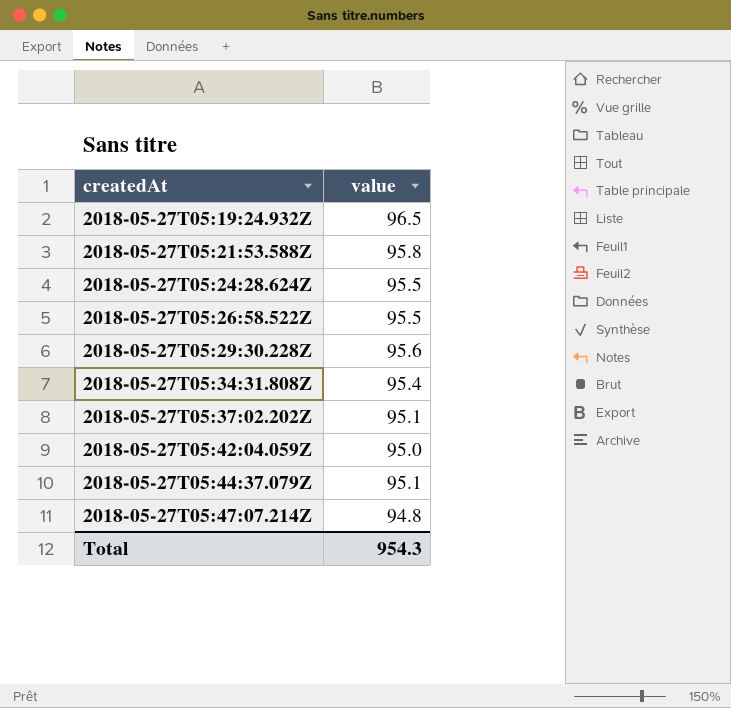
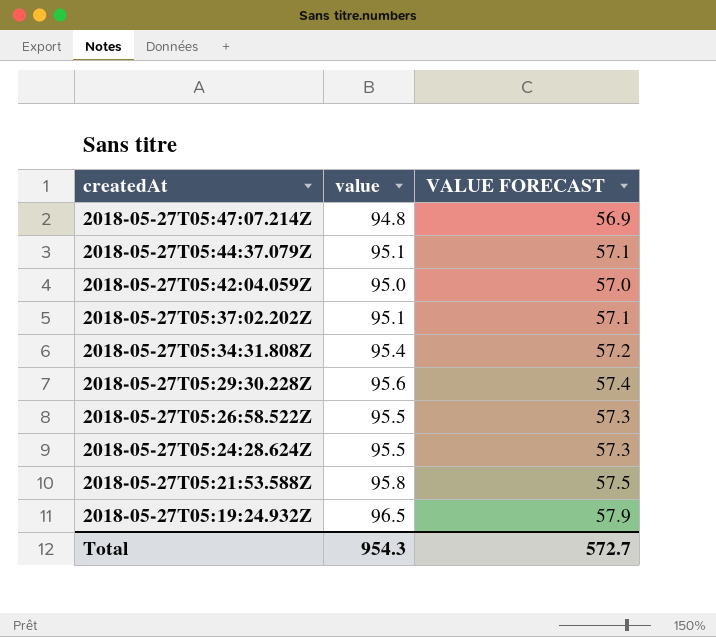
row order: createdAt ascending -> createdAt descending
column VALUE FORECAST | formula: none -> [value] * 0.6

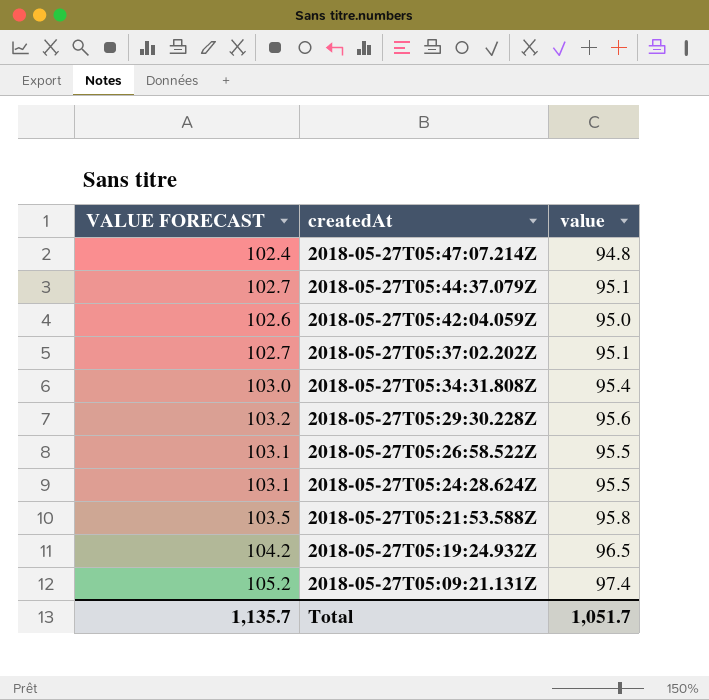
column VALUE FORECAST | formula: [value] * 0.6 -> [value] * 1.08
column VALUE FORECAST | position: 3 -> 1
row 2018-05-27T05:09:21.131Z: none -> 105.2 | 97.4
Total | VALUE FORECAST: 572.7 -> 1,135.7
Total | value: 954.3 -> 1,051.7

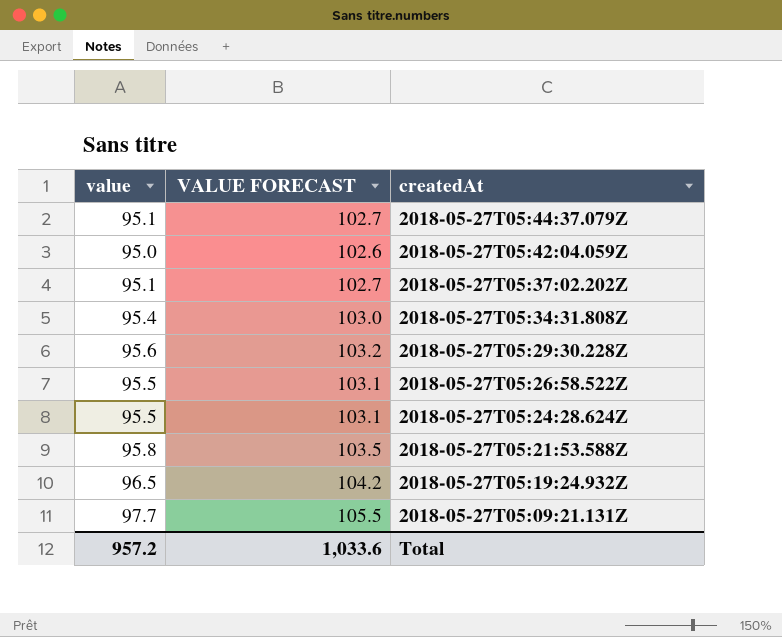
column value | position: 3 -> 1
row 2018-05-27T05:47:07.214Z: 102.4 | 94.8 -> none
2018-05-27T05:09:21.131Z | value: 97.4 -> 97.7
2018-05-27T05:09:21.131Z | VALUE FORECAST: 105.2 -> 105.5
Total | value: 1,051.7 -> 957.2
Total | VALUE FORECAST: 1,135.7 -> 1,033.6

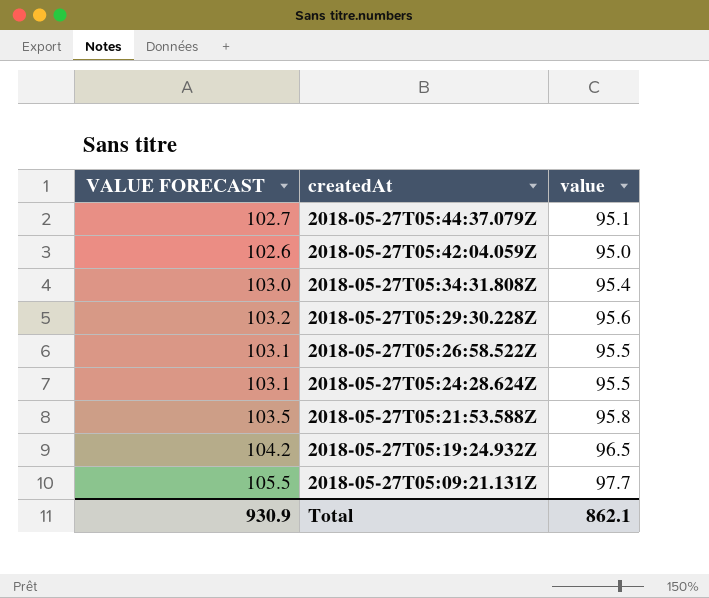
column value | position: 1 -> 3
row 2018-05-27T05:37:02.202Z: 95.1 | 102.7 -> none
Total | VALUE FORECAST: 1,033.6 -> 930.9
Total | value: 957.2 -> 862.1

